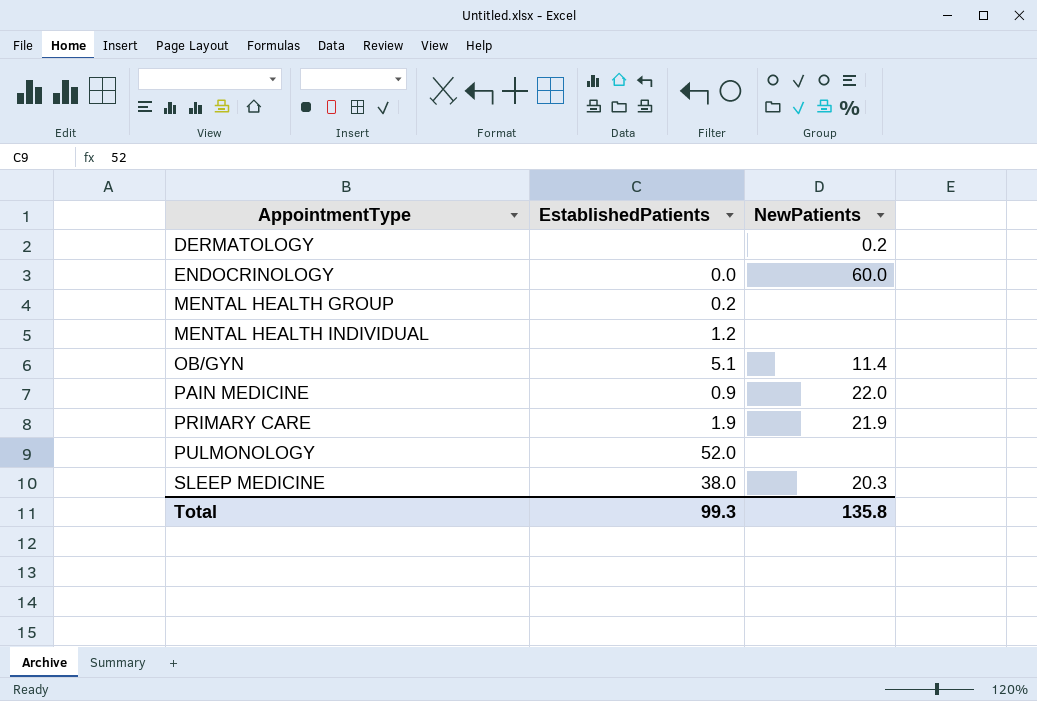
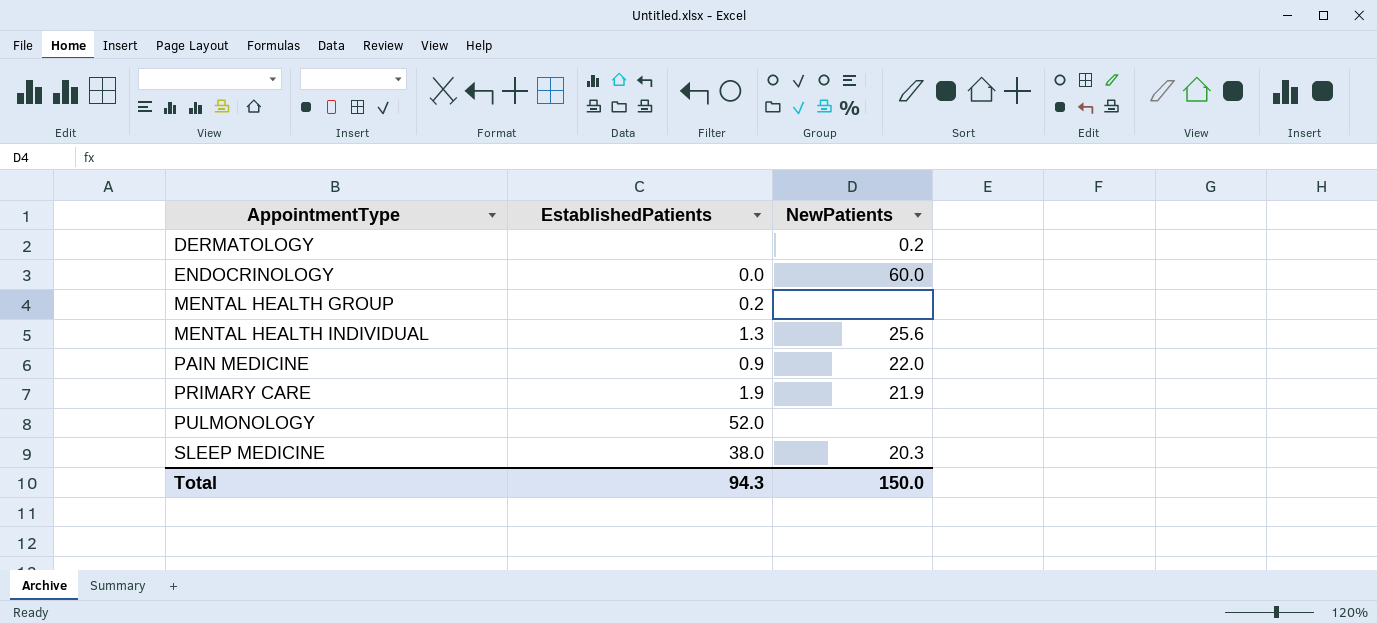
row OB/GYN: 5.1 | 11.4 -> none
MENTAL HEALTH INDIVIDUAL | EstablishedPatients: 1.2 -> 1.3
MENTAL HEALTH INDIVIDUAL | NewPatients: none -> 25.6
Total | EstablishedPatients: 99.3 -> 94.3
Total | NewPatients: 135.8 -> 150.0

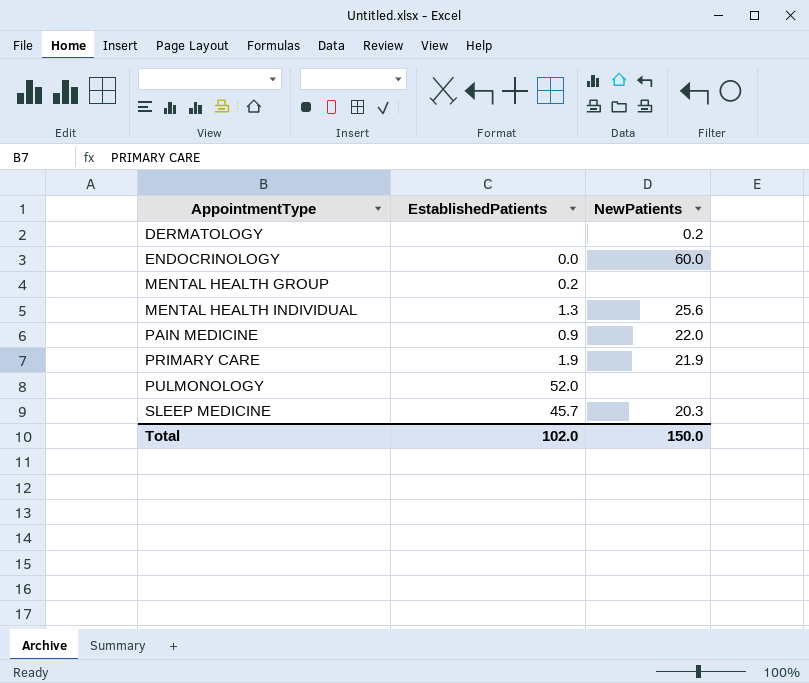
SLEEP MEDICINE | EstablishedPatients: 38.0 -> 45.7
Total | EstablishedPatients: 94.3 -> 102.0

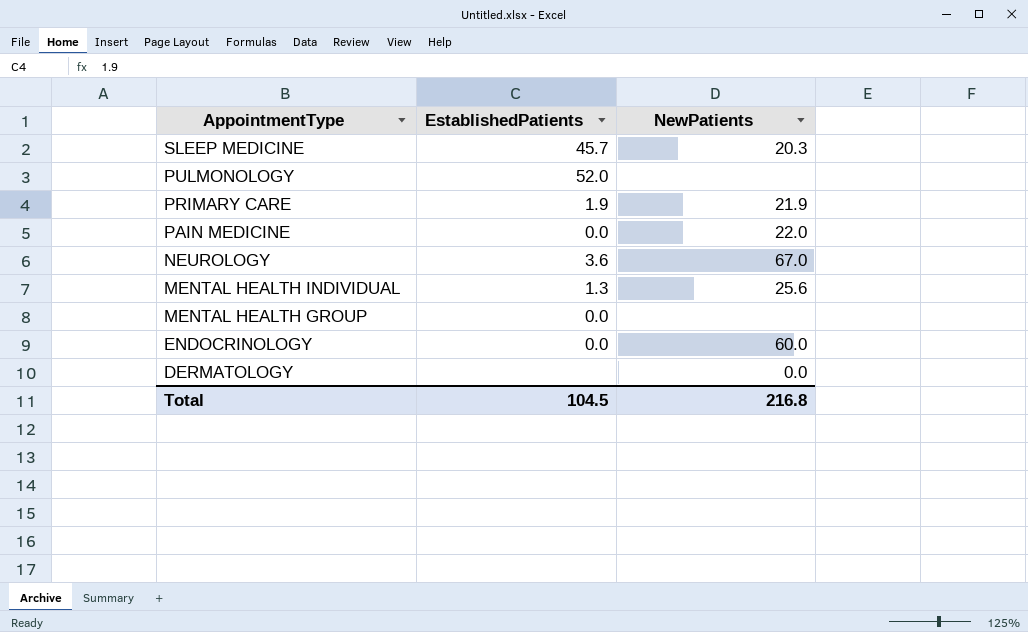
row order: AppointmentType ascending -> AppointmentType descending
PAIN MEDICINE | EstablishedPatients: 0.9 -> 0.0
row NEUROLOGY: none -> 3.6 | 67.0
MENTAL HEALTH GROUP | EstablishedPatients: 0.2 -> 0.0
DERMATOLOGY | NewPatients: 0.2 -> 0.0
Total | EstablishedPatients: 102.0 -> 104.5
Total | NewPatients: 150.0 -> 216.8

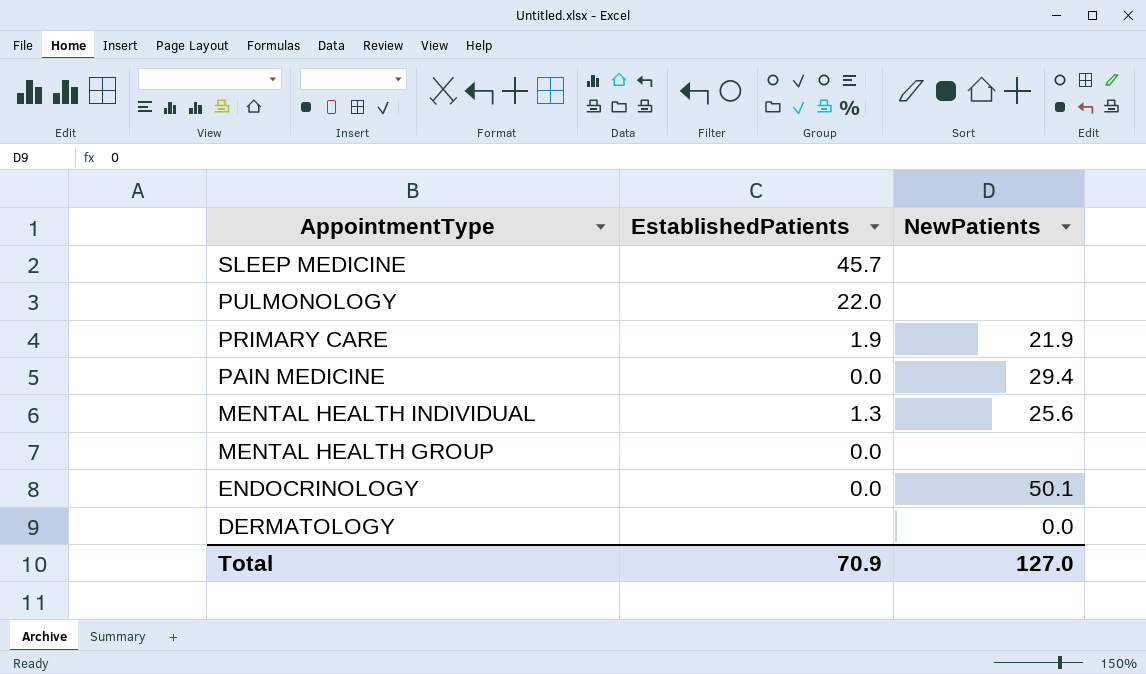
row NEUROLOGY: 3.6 | 67.0 -> none
SLEEP MEDICINE | NewPatients: 20.3 -> none
PULMONOLOGY | EstablishedPatients: 52.0 -> 22.0
PAIN MEDICINE | NewPatients: 22.0 -> 29.4
ENDOCRINOLOGY | NewPatients: 60.0 -> 50.1
Total | EstablishedPatients: 104.5 -> 70.9
Total | NewPatients: 216.8 -> 127.0

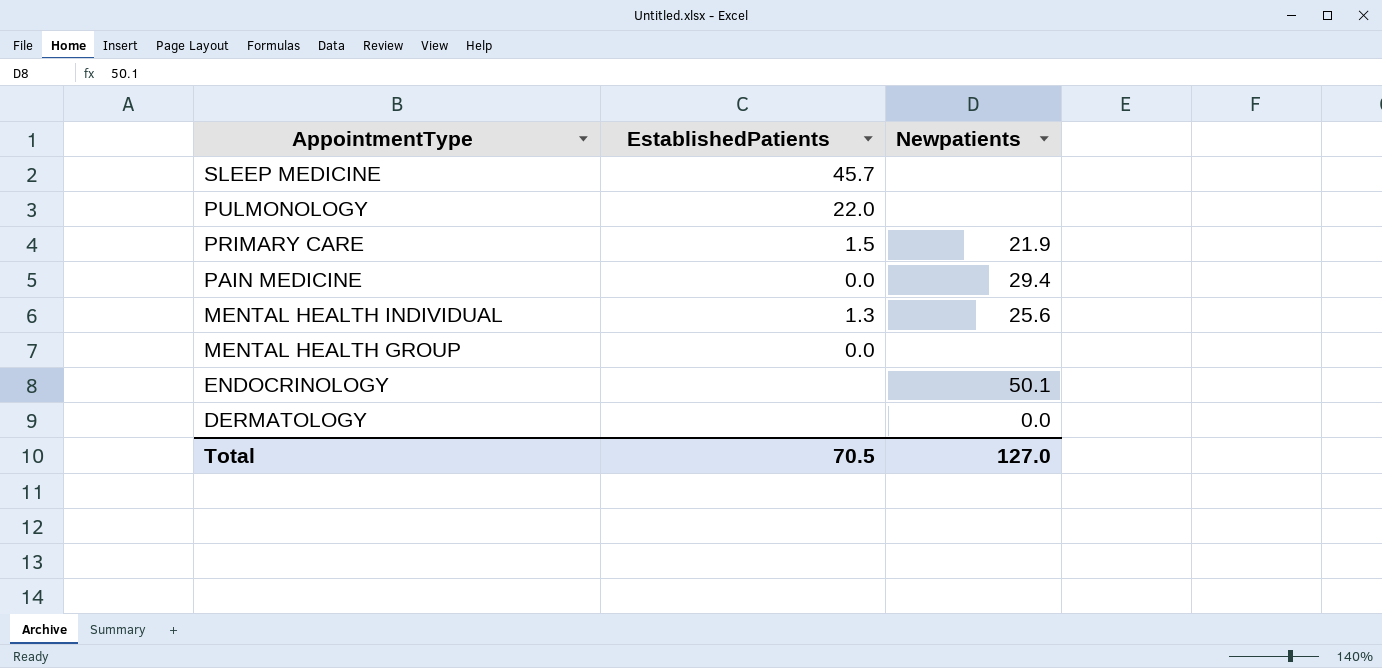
column name: NewPatients -> Newpatients
PRIMARY CARE | EstablishedPatients: 1.9 -> 1.5
ENDOCRINOLOGY | EstablishedPatients: 0.0 -> none
Total | EstablishedPatients: 70.9 -> 70.5

